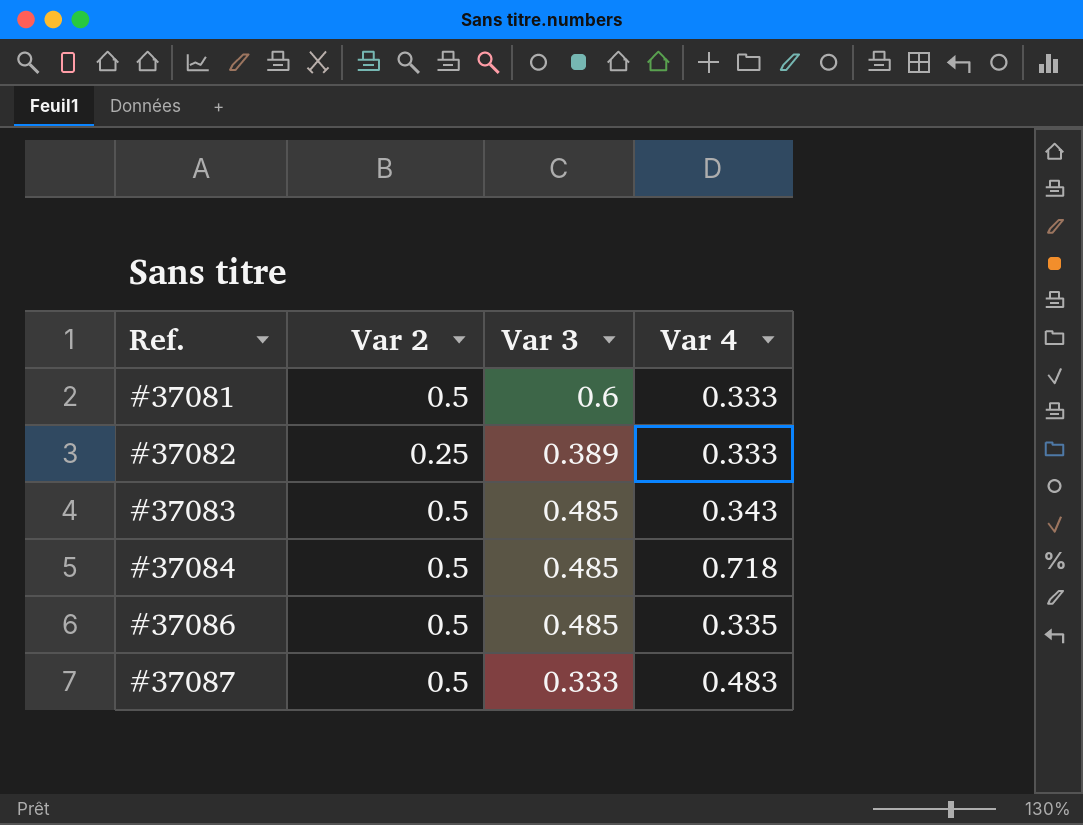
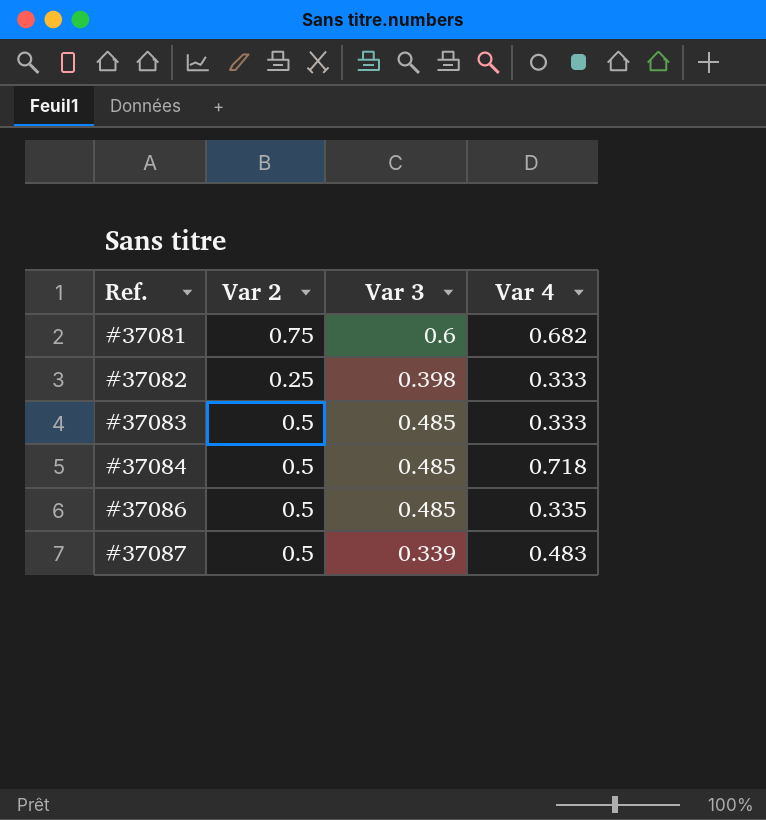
#37081 | Var 2: 0.5 -> 0.75
#37081 | Var 4: 0.333 -> 0.682
#37082 | Var 3: 0.389 -> 0.398
#37083 | Var 4: 0.343 -> 0.333
#37087 | Var 3: 0.333 -> 0.339

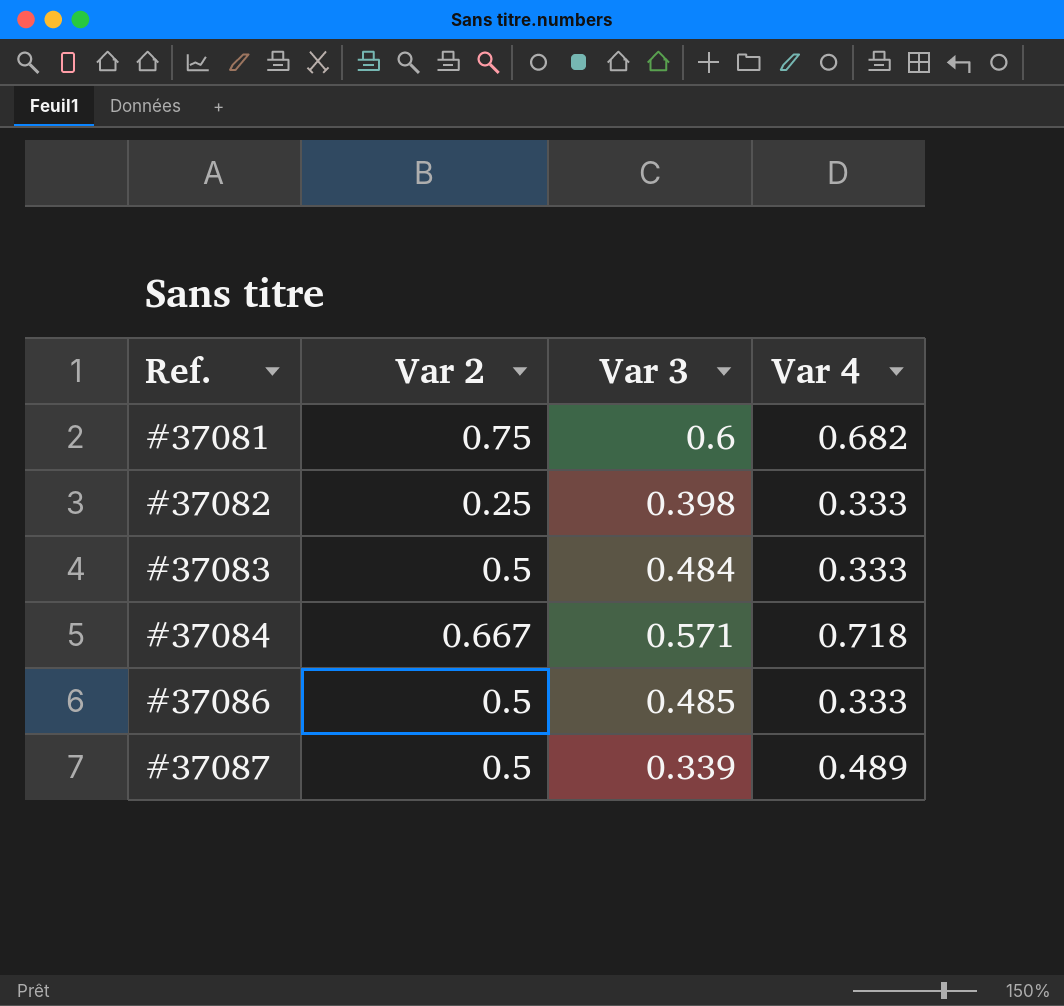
#37083 | Var 3: 0.485 -> 0.484
#37084 | Var 2: 0.5 -> 0.667
#37084 | Var 3: 0.485 -> 0.571
#37086 | Var 4: 0.335 -> 0.333
#37087 | Var 4: 0.483 -> 0.489

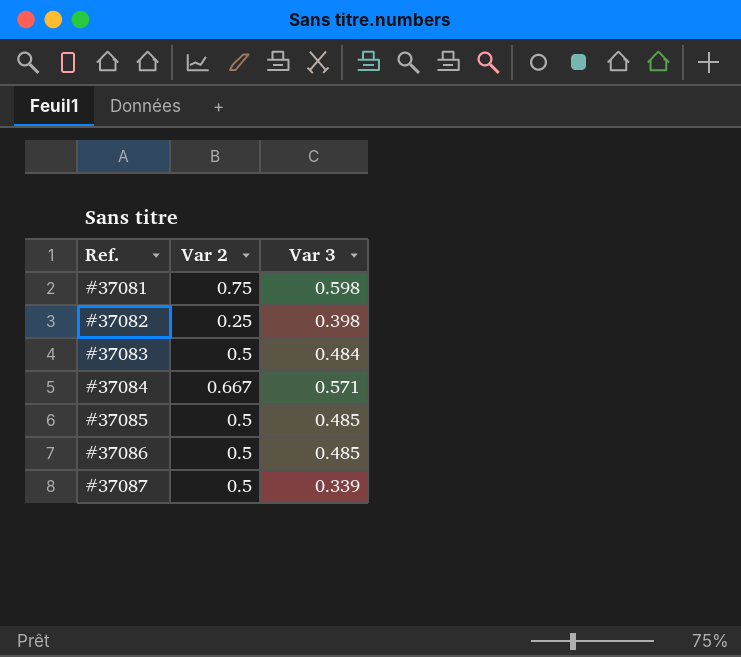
column Var 4 | position: 4 -> none
#37081 | Var 3: 0.6 -> 0.598
row #37085: none -> 0.5 | 0.485

